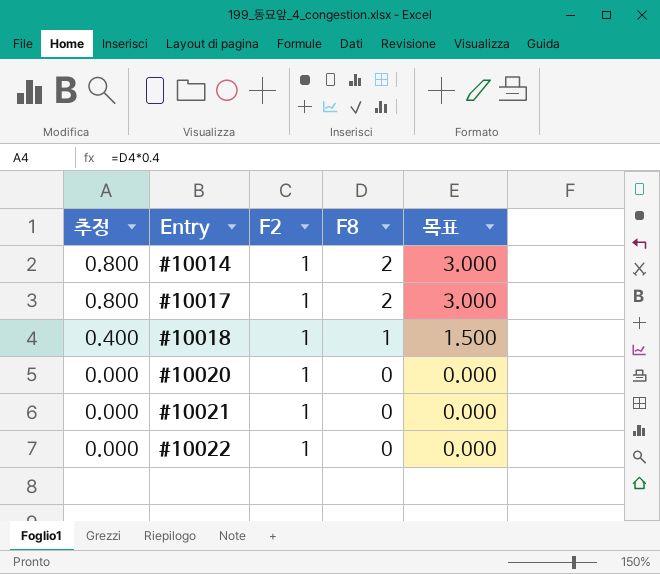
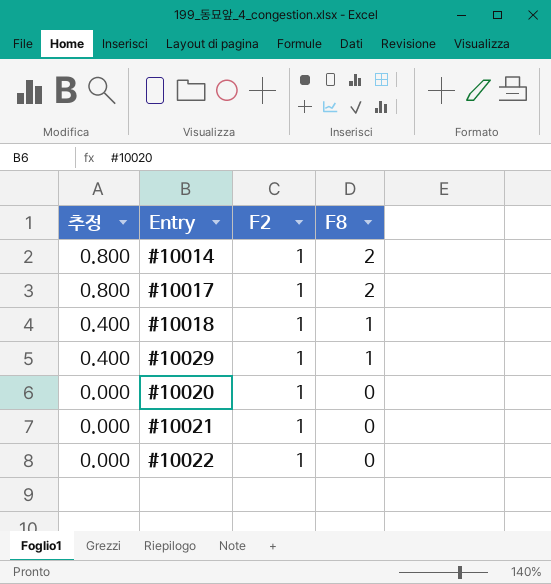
column 목표 | formula: [F8] * 1.5 -> none
row #10029: none -> 0.400 | 1 | 1

